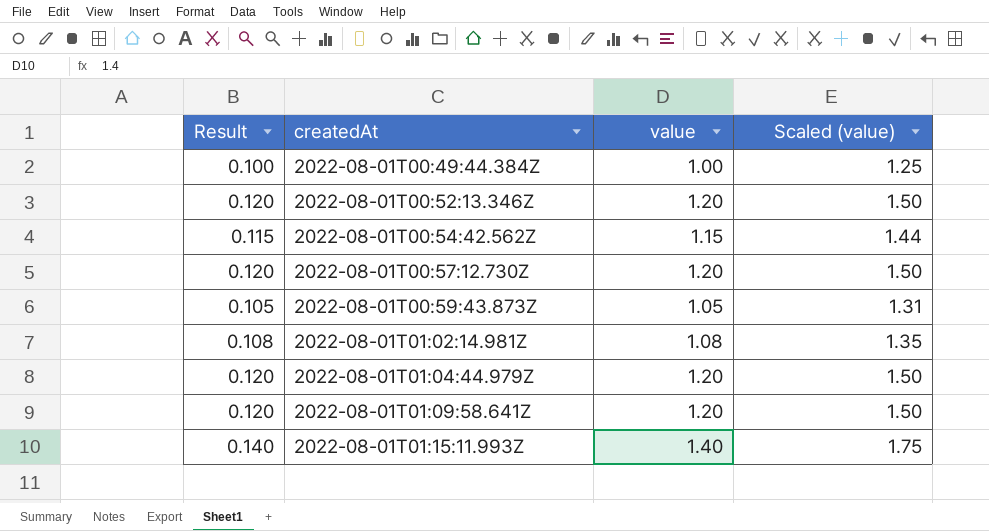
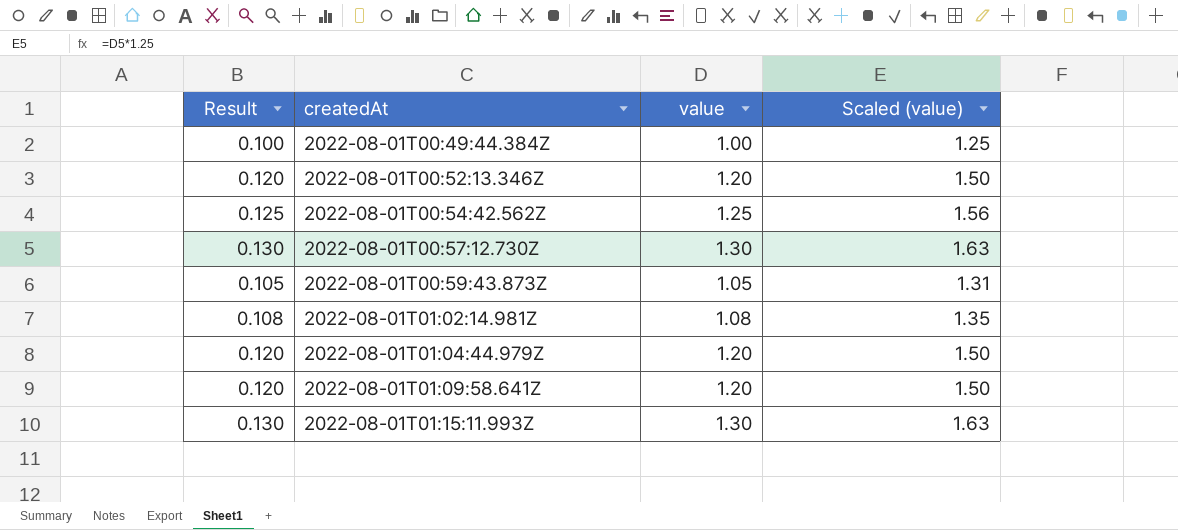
2022-08-01T00:54:42.562Z | Result: 0.115 -> 0.125
2022-08-01T00:54:42.562Z | value: 1.15 -> 1.25
2022-08-01T00:54:42.562Z | Scaled (value): 1.44 -> 1.56
2022-08-01T00:57:12.730Z | Result: 0.120 -> 0.130
2022-08-01T00:57:12.730Z | value: 1.20 -> 1.30
2022-08-01T00:57:12.730Z | Scaled (value): 1.50 -> 1.63
2022-08-01T01:15:11.993Z | Result: 0.140 -> 0.130
2022-08-01T01:15:11.993Z | value: 1.40 -> 1.30
2022-08-01T01:15:11.993Z | Scaled (value): 1.75 -> 1.63

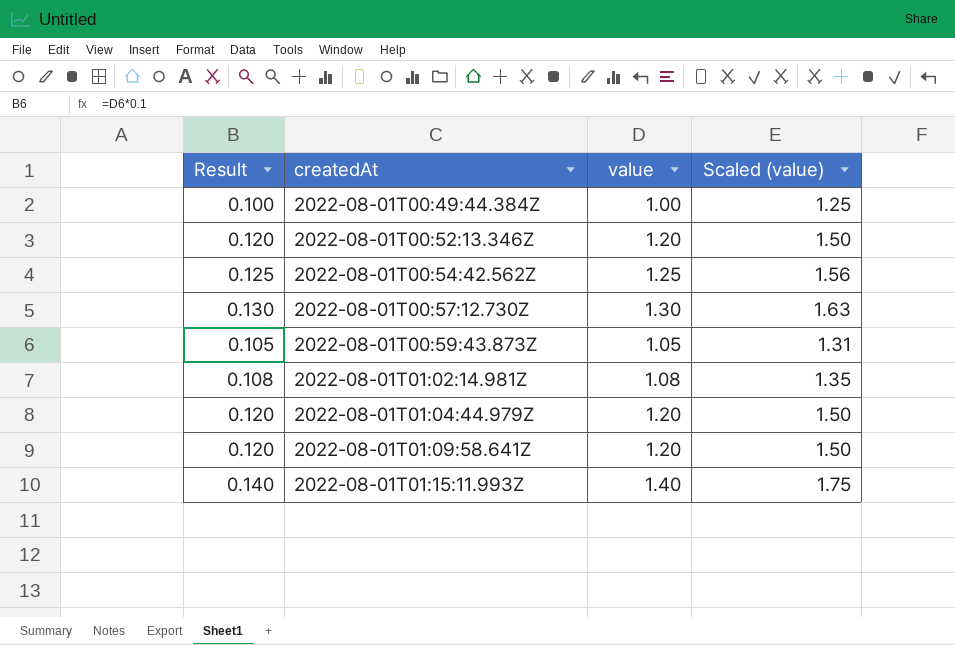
2022-08-01T01:15:11.993Z | Result: 0.130 -> 0.140
2022-08-01T01:15:11.993Z | value: 1.30 -> 1.40
2022-08-01T01:15:11.993Z | Scaled (value): 1.63 -> 1.75

